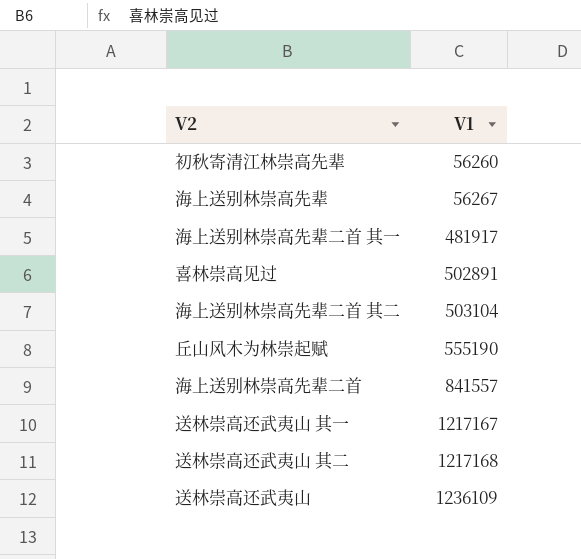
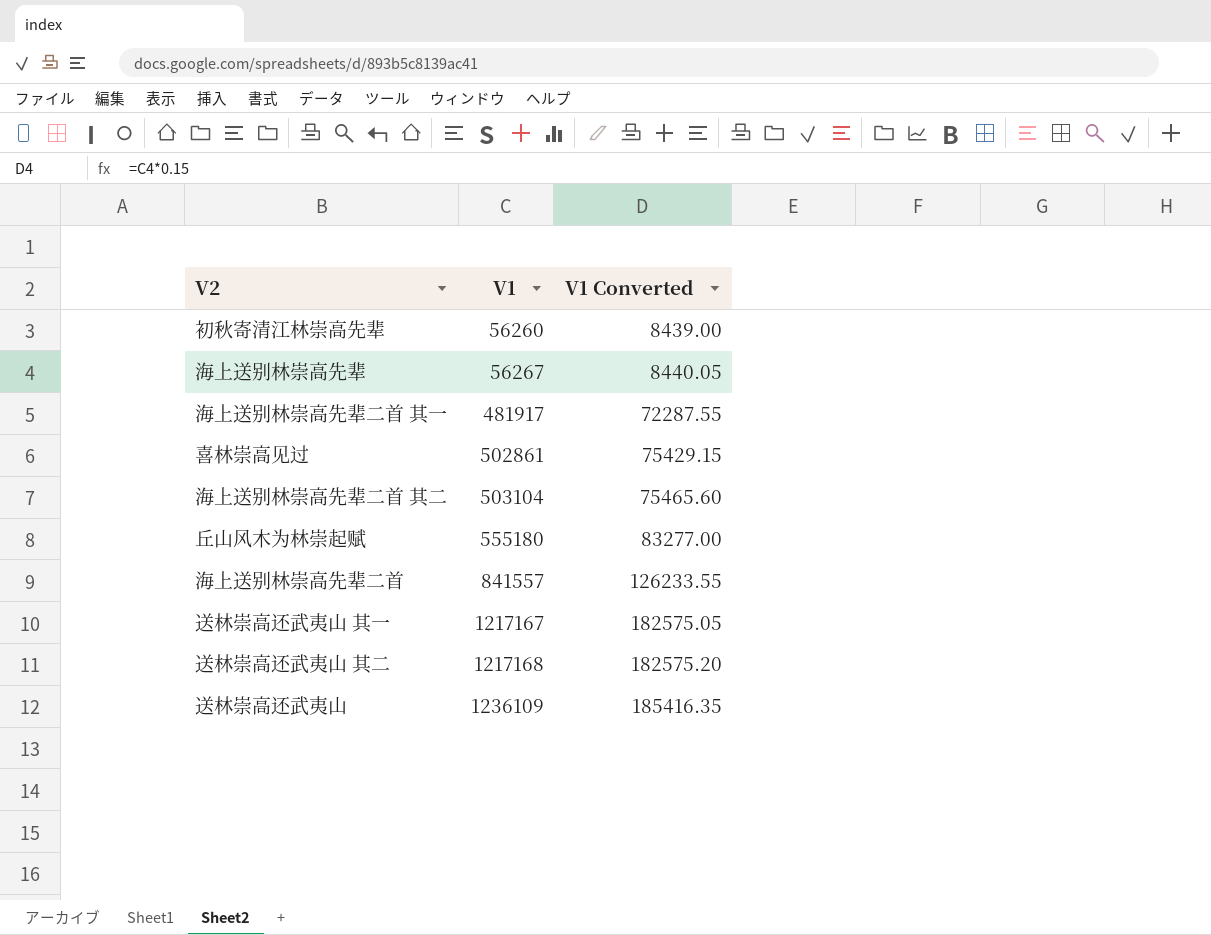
column V1 Converted | formula: none -> [V1] * 0.15
喜林崇高见过 | V1: 502891 -> 502861
丘山风木为林崇起赋 | V1: 555190 -> 555180

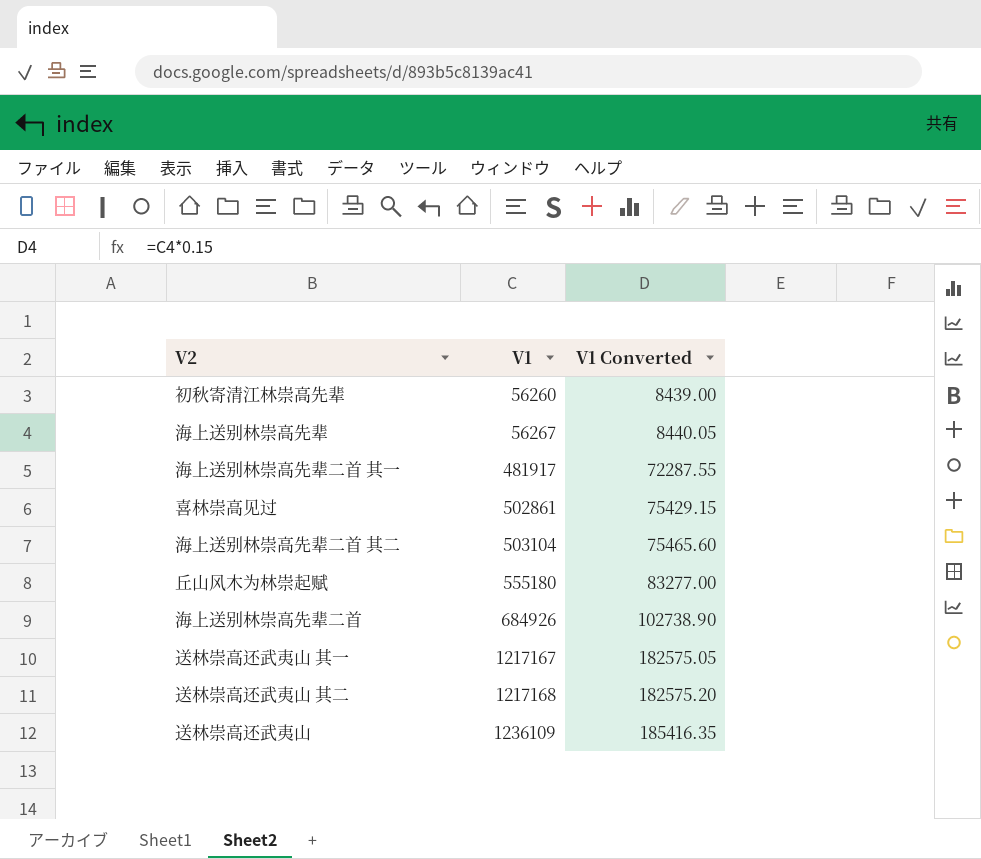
海上送别林崇高先辈二首 | V1: 841557 -> 684926
海上送别林崇高先辈二首 | V1 Converted: 126233.55 -> 102738.90

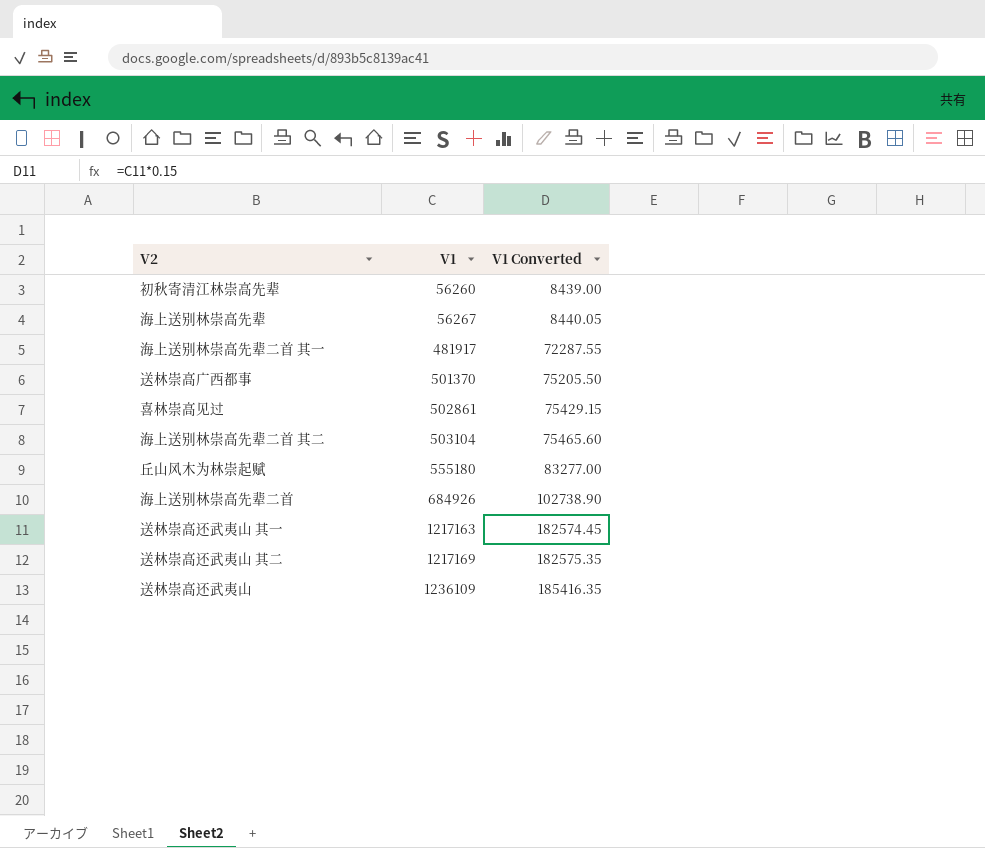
row 送林崇高广西都事: none -> 501370 | 75205.50
送林崇高还武夷山 其一 | V1: 1217167 -> 1217163
送林崇高还武夷山 其一 | V1 Converted: 182575.05 -> 182574.45
送林崇高还武夷山 其二 | V1: 1217168 -> 1217169
送林崇高还武夷山 其二 | V1 Converted: 182575.20 -> 182575.35

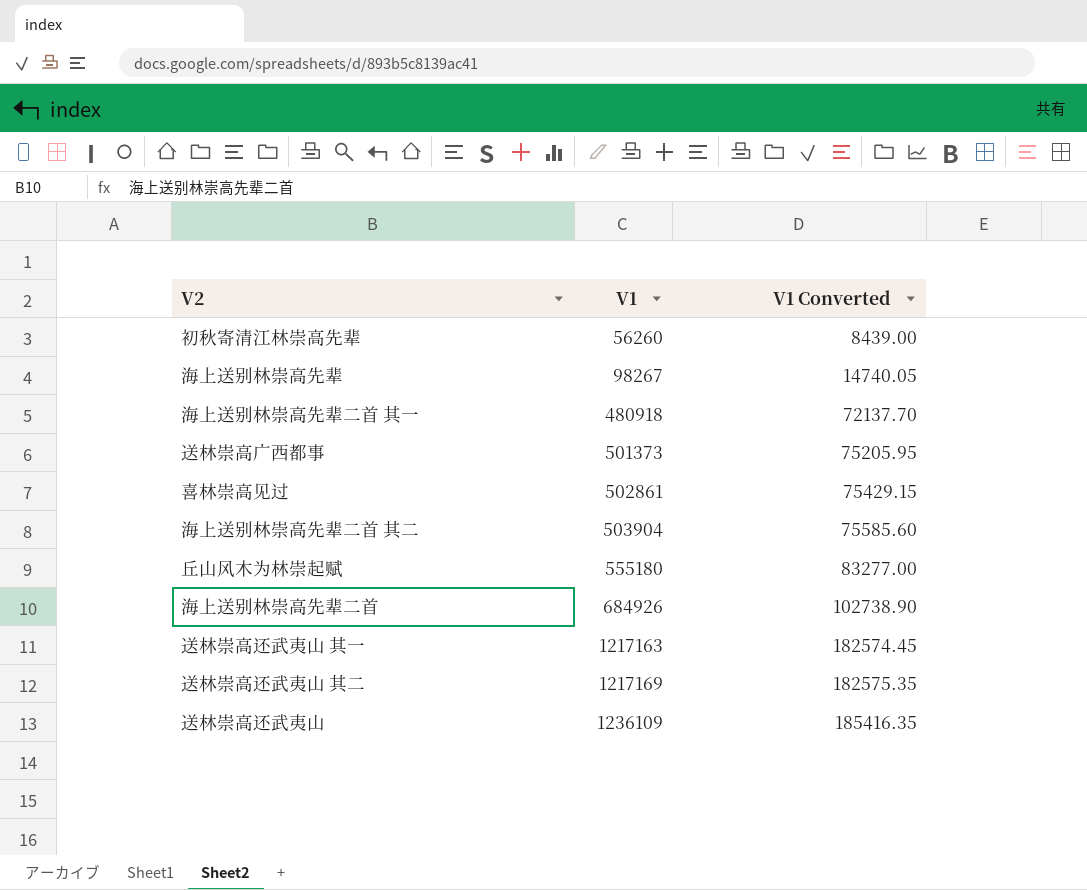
海上送别林崇高先辈 | V1: 56267 -> 98267
海上送别林崇高先辈 | V1 Converted: 8440.05 -> 14740.05
海上送别林崇高先辈二首 其一 | V1: 481917 -> 480918
海上送别林崇高先辈二首 其一 | V1 Converted: 72287.55 -> 72137.70
送林崇高广西都事 | V1: 501370 -> 501373
送林崇高广西都事 | V1 Converted: 75205.50 -> 75205.95
海上送别林崇高先辈二首 其二 | V1: 503104 -> 503904
海上送别林崇高先辈二首 其二 | V1 Converted: 75465.60 -> 75585.60

